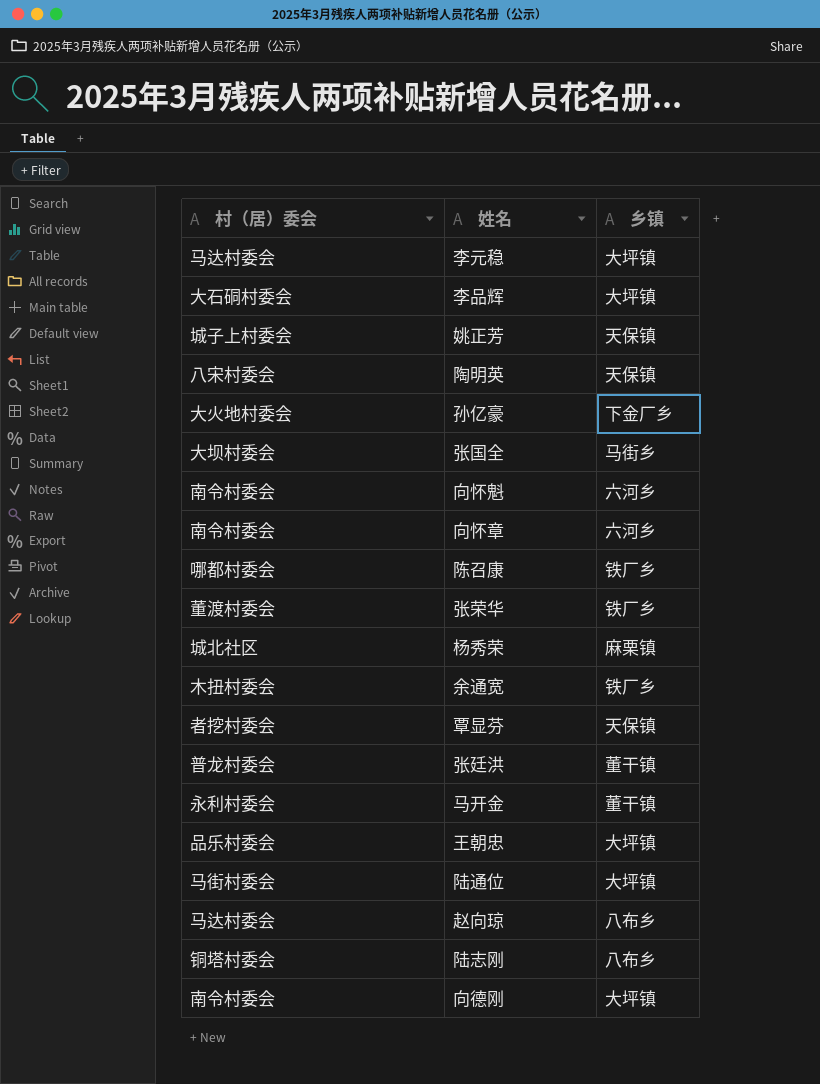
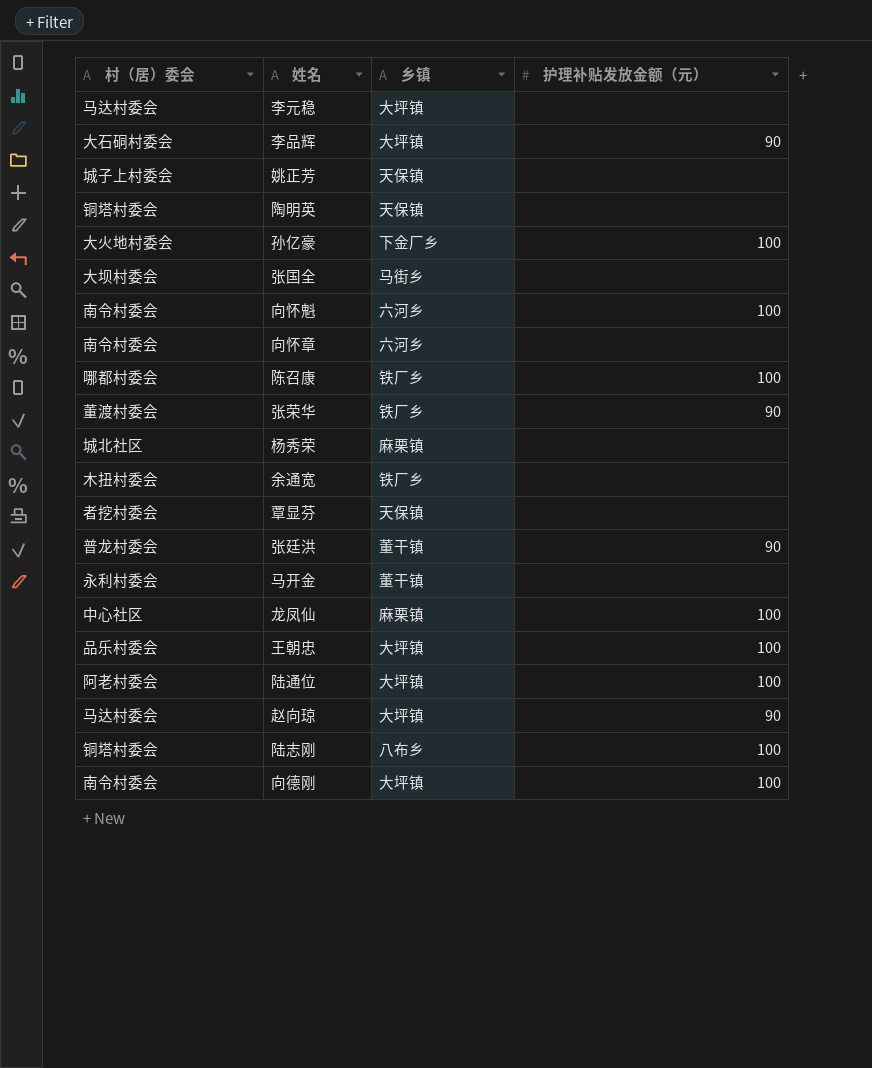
column 护理补贴发放金额（元） | position: none -> 4
陶明英 | 村（居）委会: 八宋村委会 -> 铜塔村委会
row 龙凤仙: none -> 中心社区 | 麻栗镇 | 100
陆通位 | 村（居）委会: 马街村委会 -> 阿老村委会
赵向琼 | 乡镇: 八布乡 -> 大坪镇

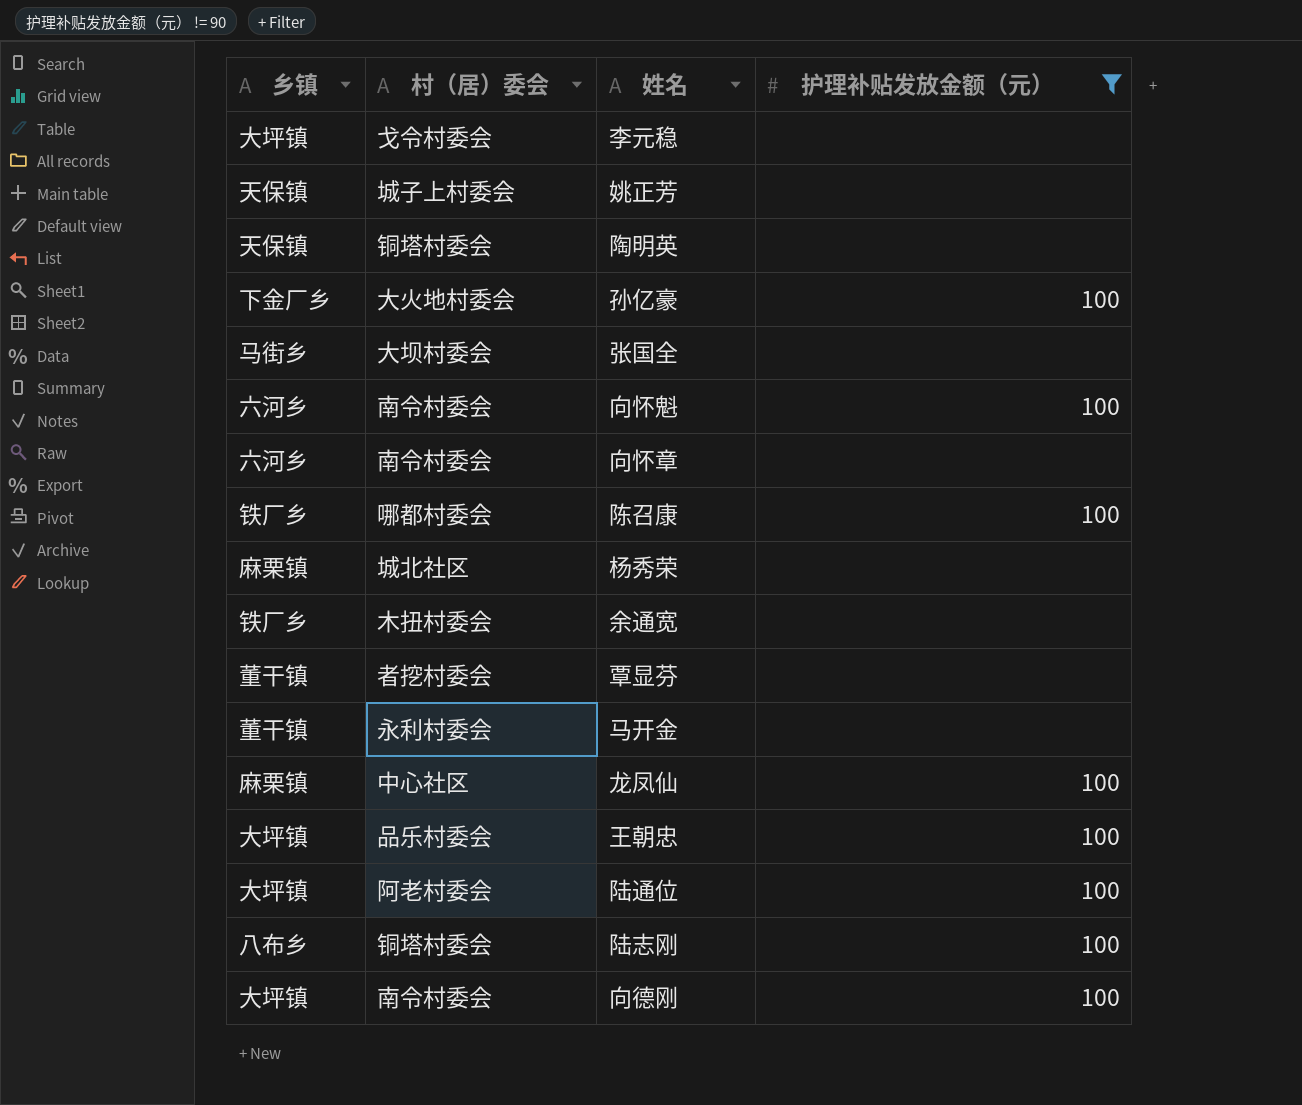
filter: none -> 护理补贴发放金额（元） != 90
column 乡镇 | position: 3 -> 1
李元稳 | 村（居）委会: 马达村委会 -> 戈令村委会
覃显芬 | 乡镇: 天保镇 -> 董干镇

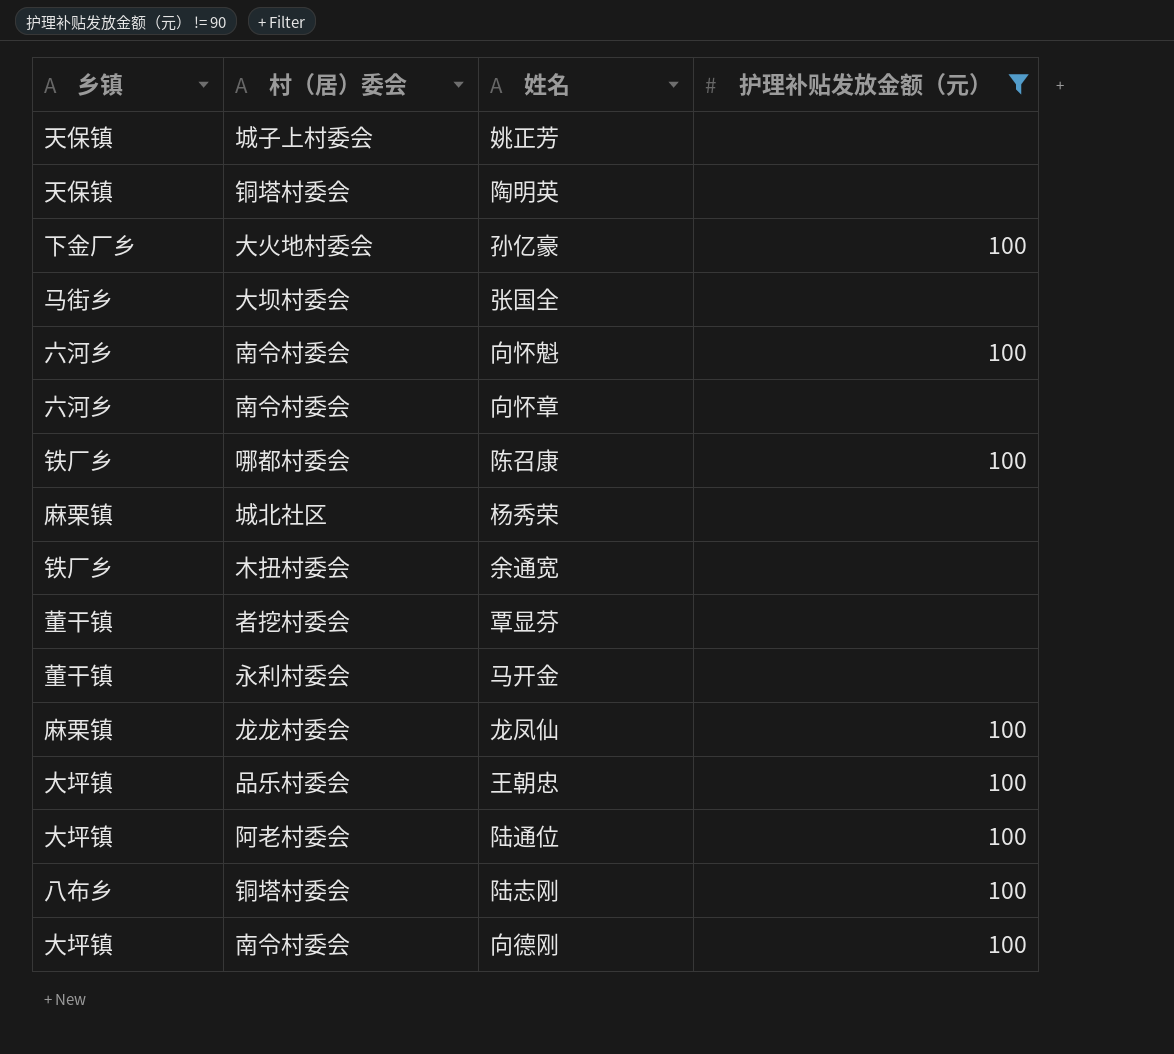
row 李元稳: 大坪镇 | 戈令村委会 | none -> none
龙凤仙 | 村（居）委会: 中心社区 -> 龙龙村委会

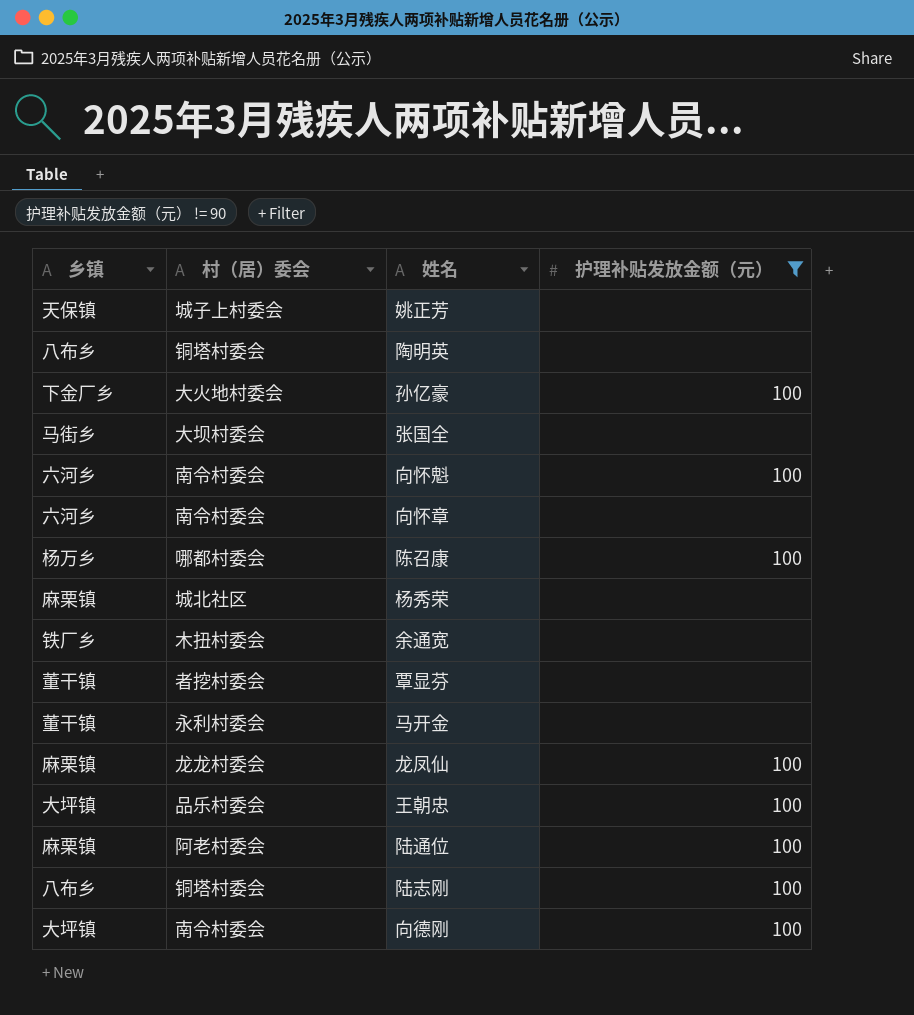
陶明英 | 乡镇: 天保镇 -> 八布乡
陈召康 | 乡镇: 铁厂乡 -> 杨万乡
陆通位 | 乡镇: 大坪镇 -> 麻栗镇

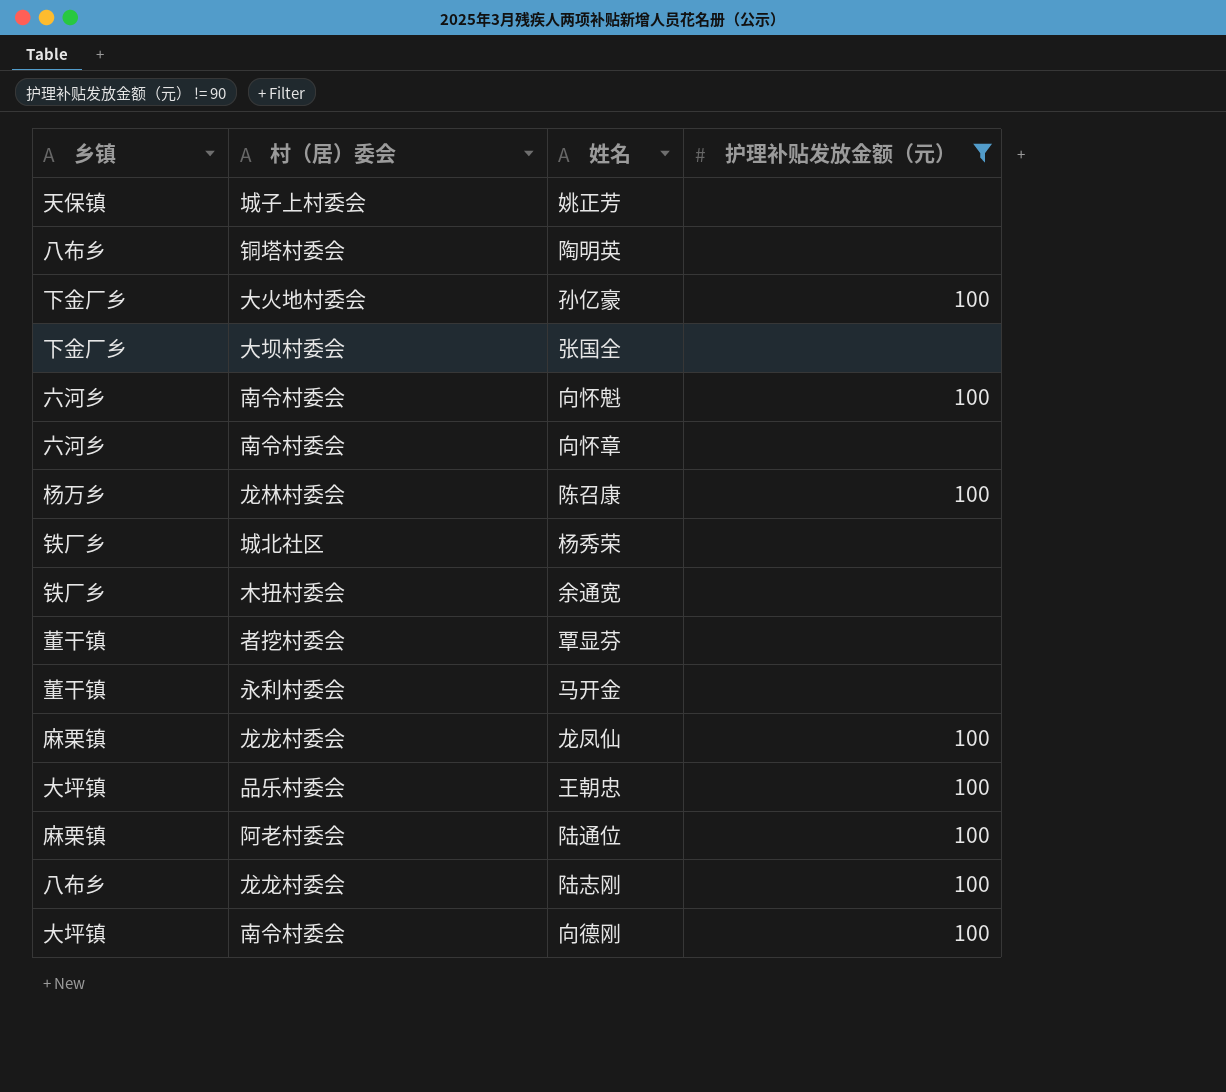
张国全 | 乡镇: 马街乡 -> 下金厂乡
陈召康 | 村（居）委会: 哪都村委会 -> 龙林村委会
杨秀荣 | 乡镇: 麻栗镇 -> 铁厂乡
陆志刚 | 村（居）委会: 铜塔村委会 -> 龙龙村委会

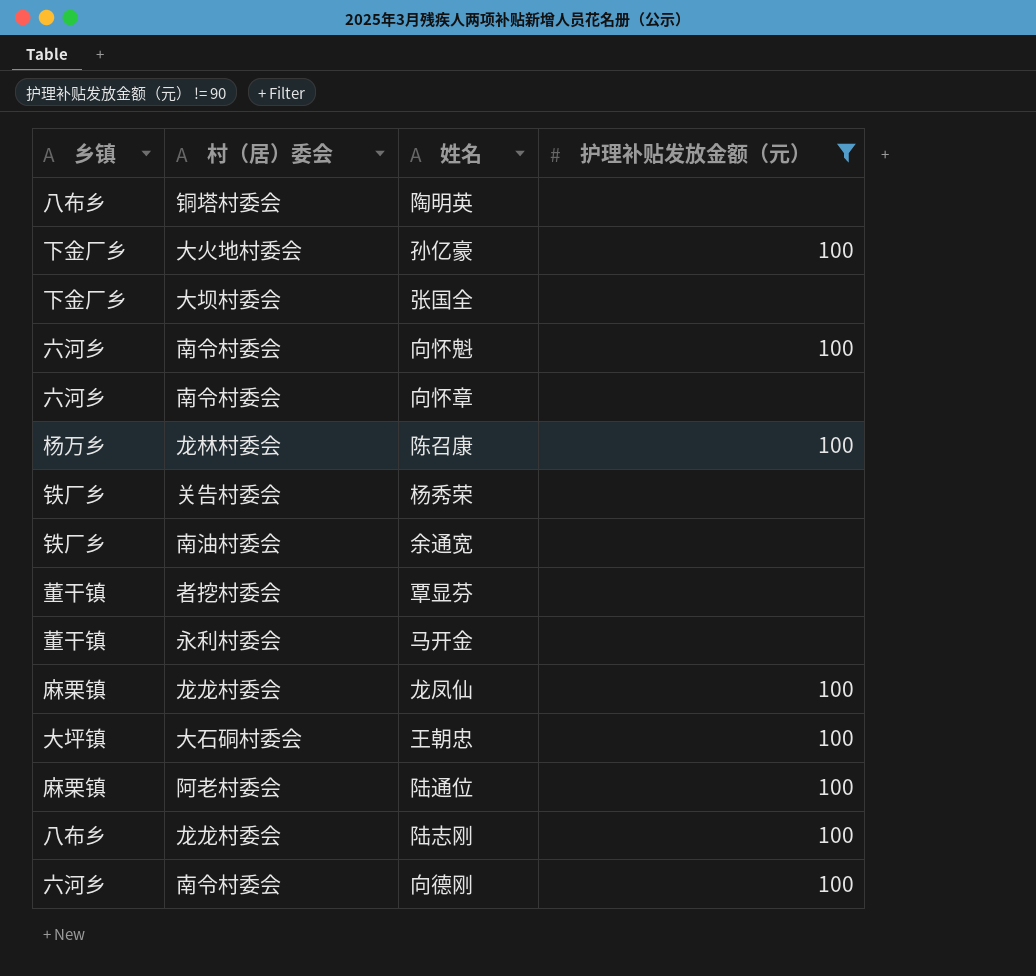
row 姚正芳: 天保镇 | 城子上村委会 | none -> none
杨秀荣 | 村（居）委会: 城北社区 -> 关告村委会
余通宽 | 村（居）委会: 木扭村委会 -> 南油村委会
王朝忠 | 村（居）委会: 品乐村委会 -> 大石硐村委会
向德刚 | 乡镇: 大坪镇 -> 六河乡

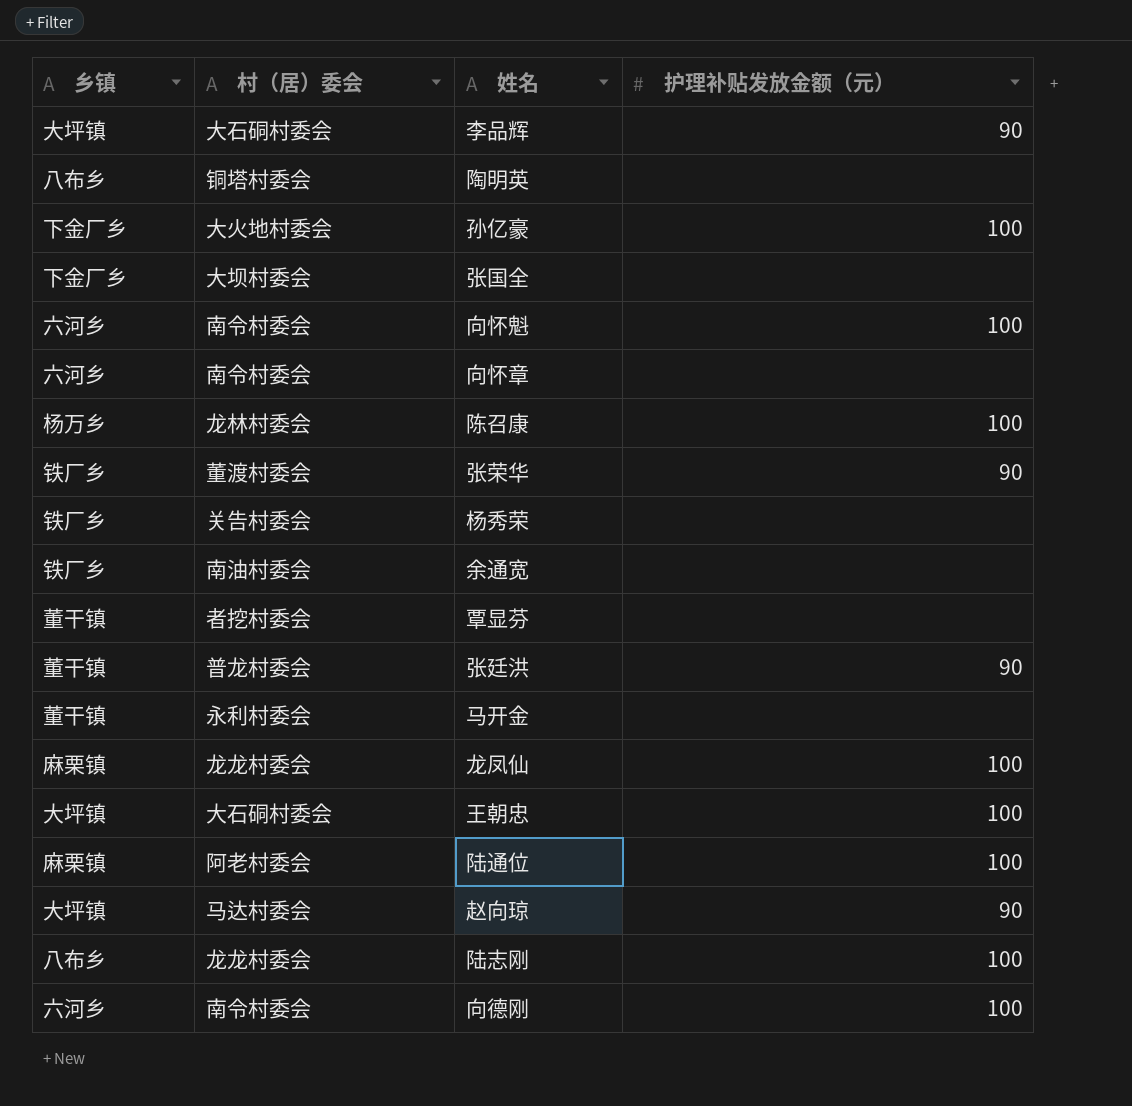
filter: 护理补贴发放金额（元） != 90 -> none

